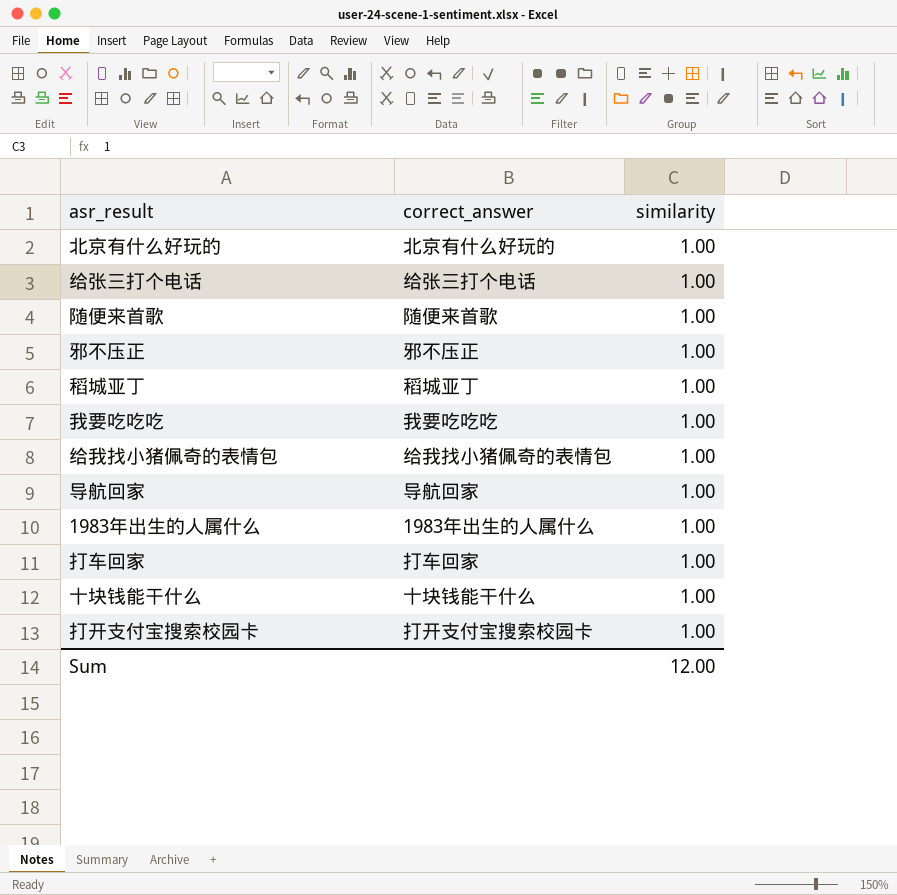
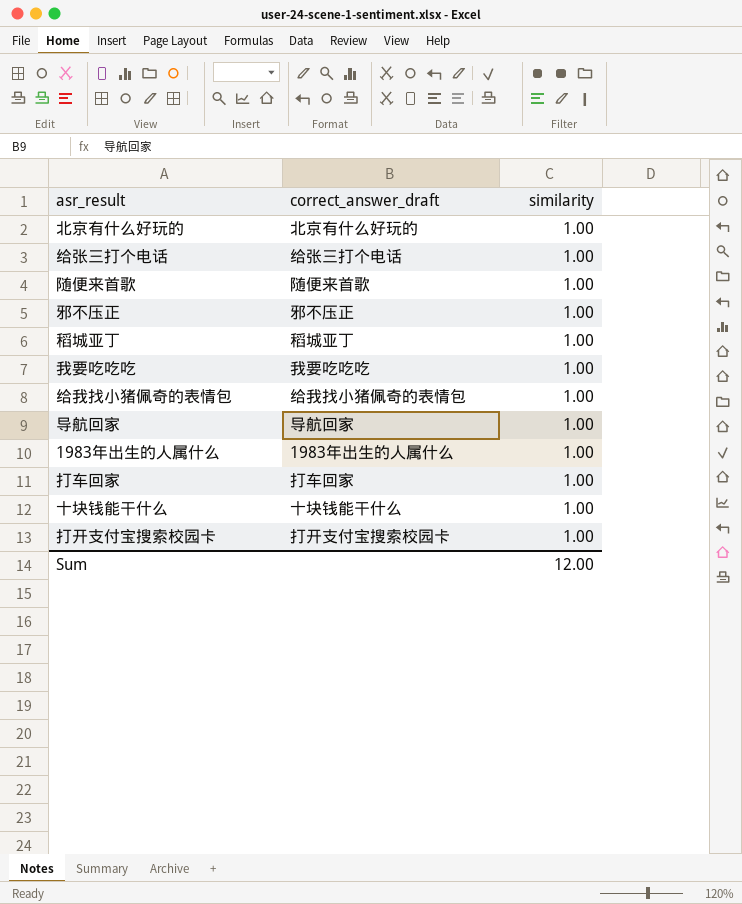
column name: correct_answer -> correct_answer_draft

